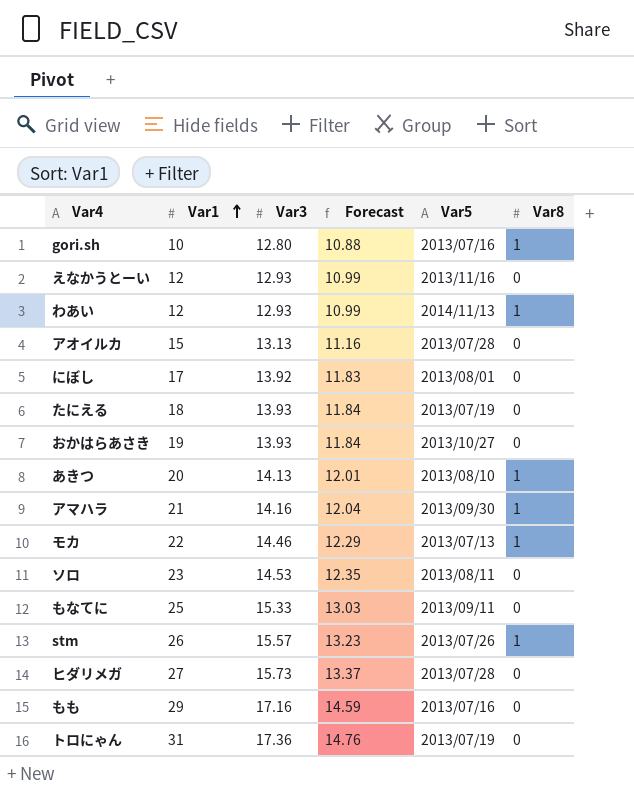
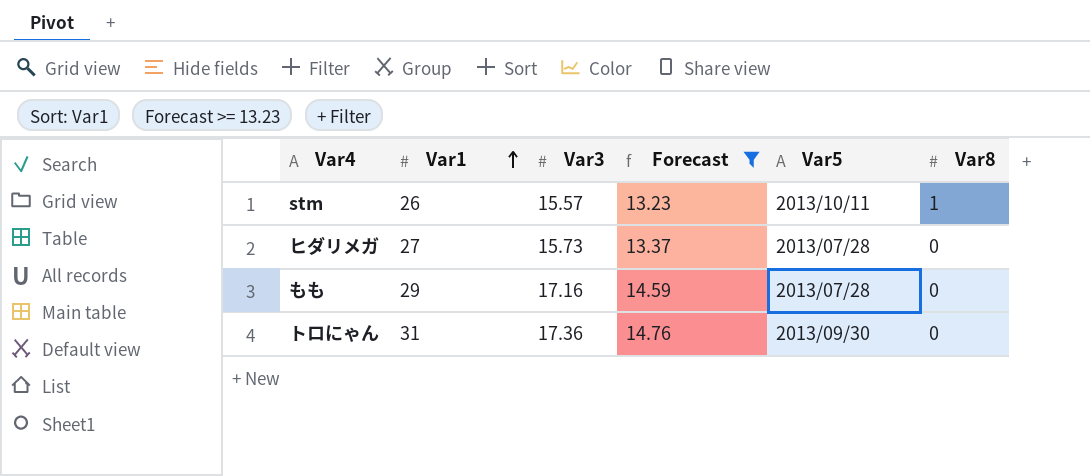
filter: none -> Forecast >= 13.23
stm | Var5: 2013/07/26 -> 2013/10/11
もも | Var5: 2013/07/16 -> 2013/07/28
トロにゃん | Var5: 2013/07/19 -> 2013/09/30

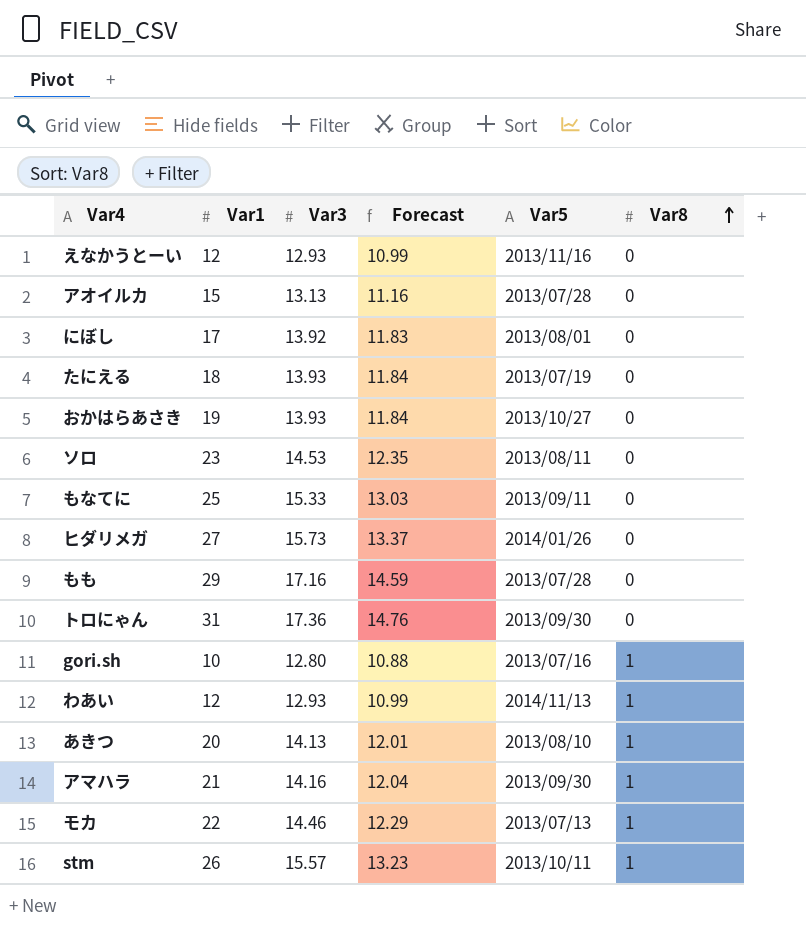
filter: Forecast >= 13.23 -> none
row order: Var1 ascending -> Var8 ascending
ヒダリメガ | Var5: 2013/07/28 -> 2014/01/26

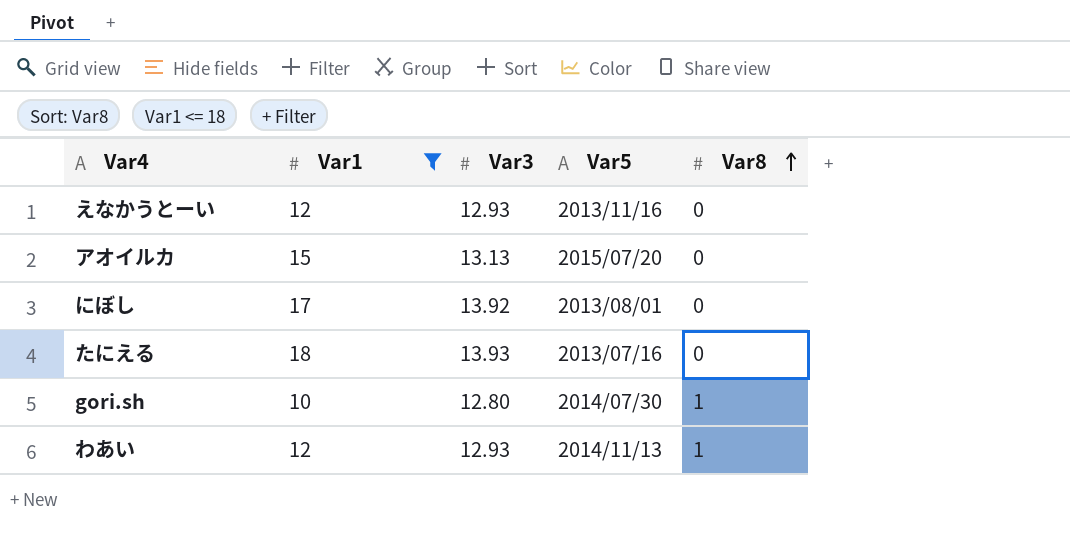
filter: none -> Var1 <= 18
column Forecast | formula: [Var3] * 0.85 -> none
アオイルカ | Var5: 2013/07/28 -> 2015/07/20
たにえる | Var5: 2013/07/19 -> 2013/07/16
gori.sh | Var5: 2013/07/16 -> 2014/07/30

